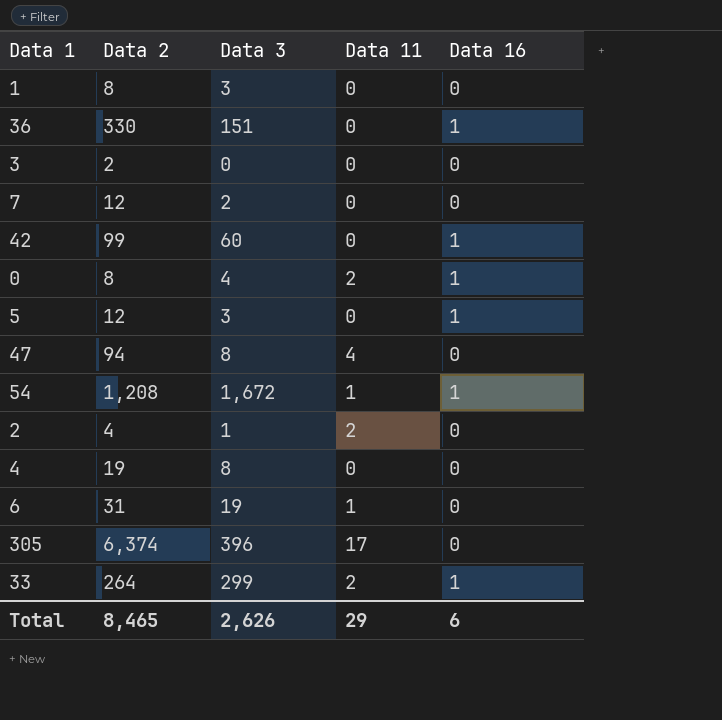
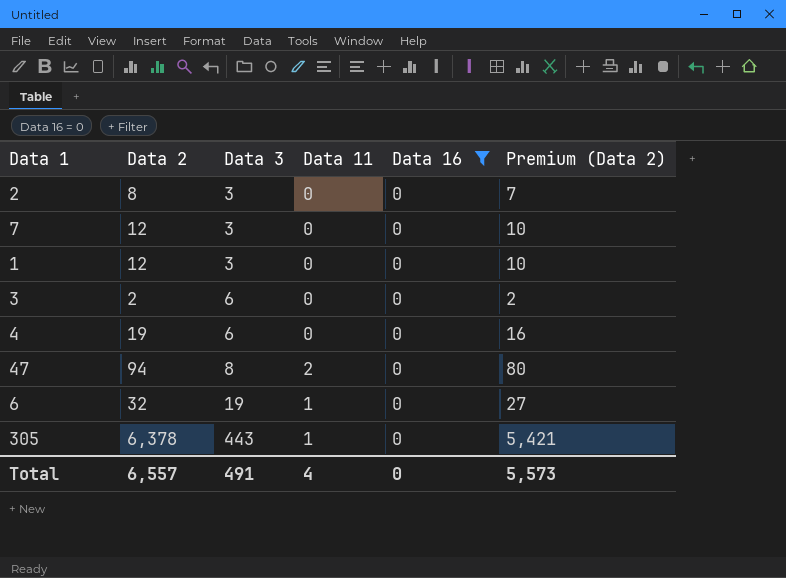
filter: none -> Data 16 = 0
row order: none -> Data 3 ascending
column Premium (Data 2) | formula: none -> [Data 2] * 0.85
2 | Data 2: 4 -> 8
2 | Data 3: 1 -> 3
2 | Data 11: 2 -> 0
7 | Data 3: 2 -> 3
1 | Data 2: 8 -> 12
3 | Data 3: 0 -> 6
4 | Data 3: 8 -> 6
47 | Data 11: 4 -> 2
6 | Data 2: 31 -> 32
305 | Data 2: 6,374 -> 6,378
305 | Data 3: 396 -> 443
305 | Data 11: 17 -> 1
Total | Data 2: 8,465 -> 6,557
Total | Data 3: 2,626 -> 491
Total | Data 11: 29 -> 4
Total | Data 16: 6 -> 0

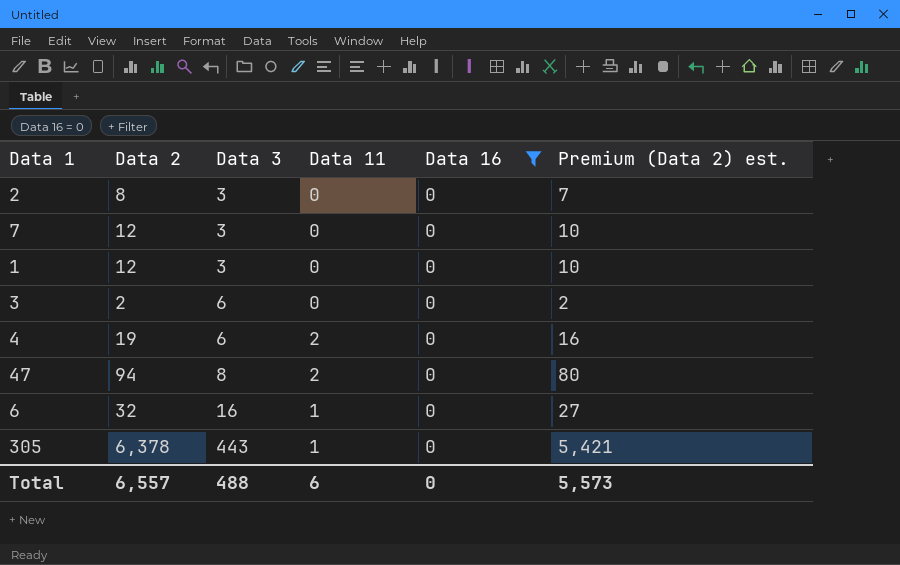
column name: Premium (Data 2) -> Premium (Data 2) est.
4 | Data 11: 0 -> 2
6 | Data 3: 19 -> 16
Total | Data 3: 491 -> 488
Total | Data 11: 4 -> 6

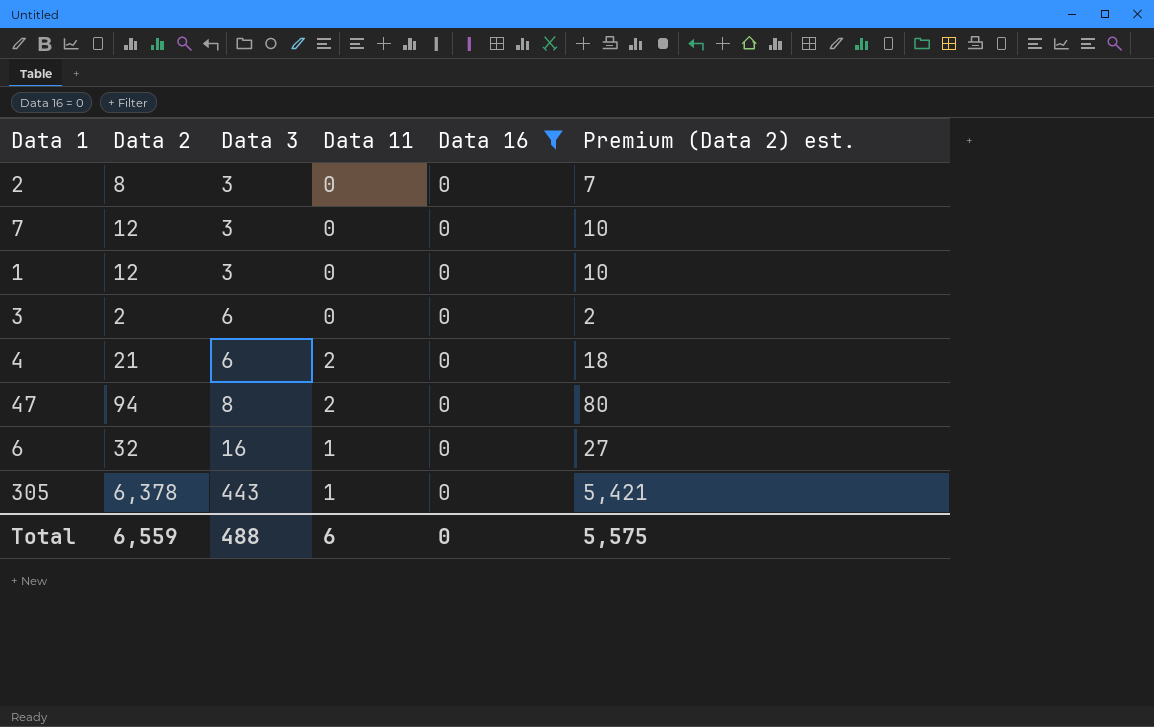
4 | Data 2: 19 -> 21
4 | Premium (Data 2) est.: 16 -> 18
Total | Data 2: 6,557 -> 6,559
Total | Premium (Data 2) est.: 5,573 -> 5,575

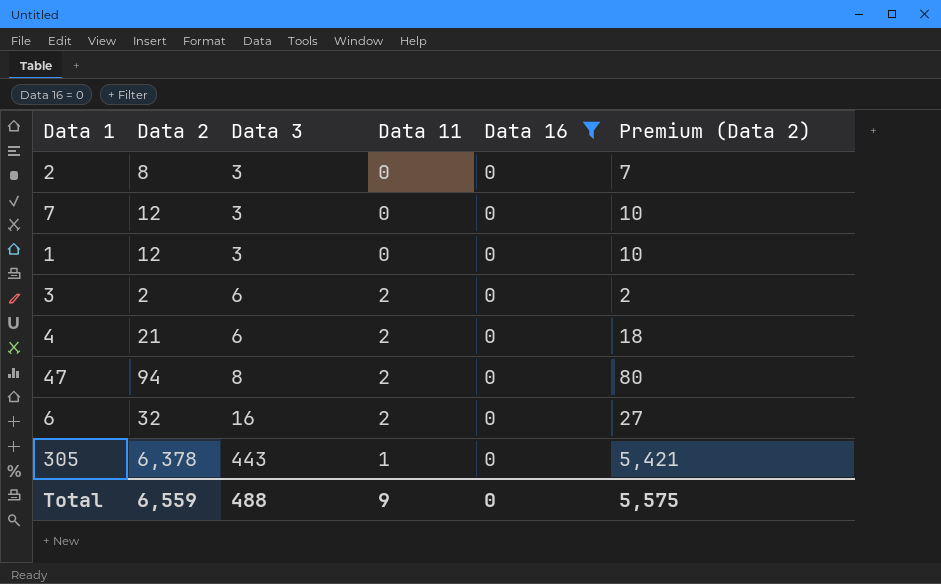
column name: Premium (Data 2) est. -> Premium (Data 2)
3 | Data 11: 0 -> 2
6 | Data 11: 1 -> 2
Total | Data 11: 6 -> 9

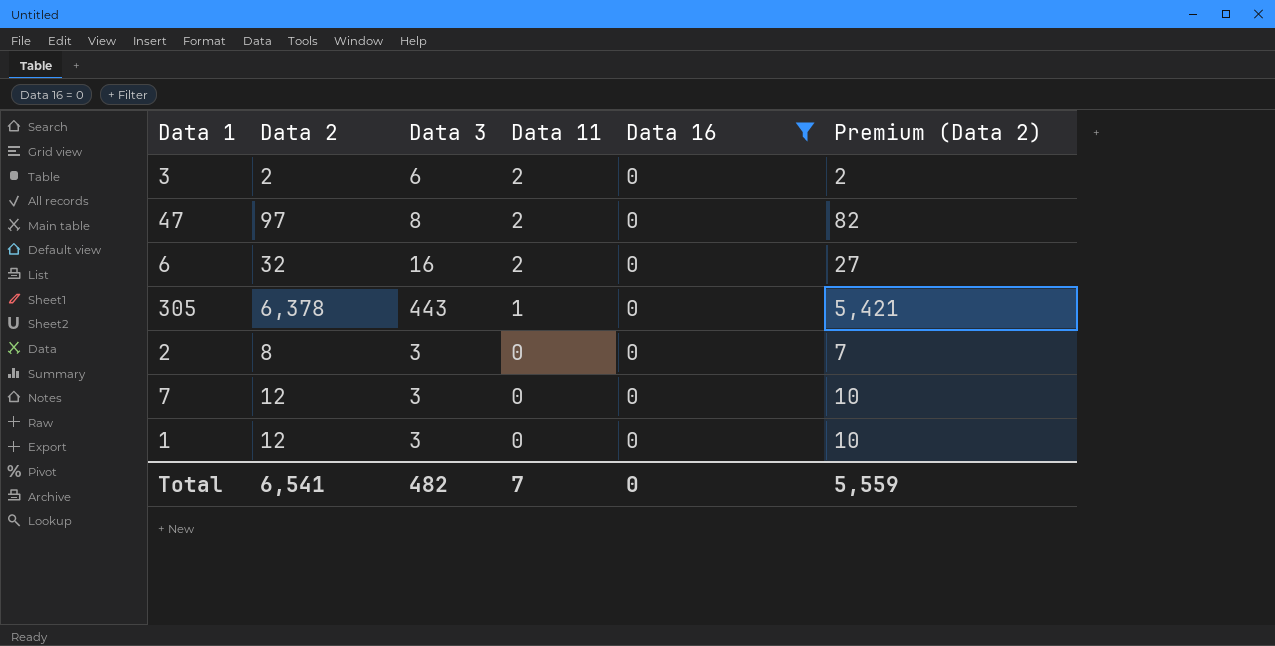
row order: Data 3 ascending -> Data 11 descending
row 4: 21 | 6 | 2 | 0 | 18 -> none
47 | Data 2: 94 -> 97
47 | Premium (Data 2): 80 -> 82
Total | Data 2: 6,559 -> 6,541
Total | Data 3: 488 -> 482
Total | Data 11: 9 -> 7
Total | Premium (Data 2): 5,575 -> 5,559

